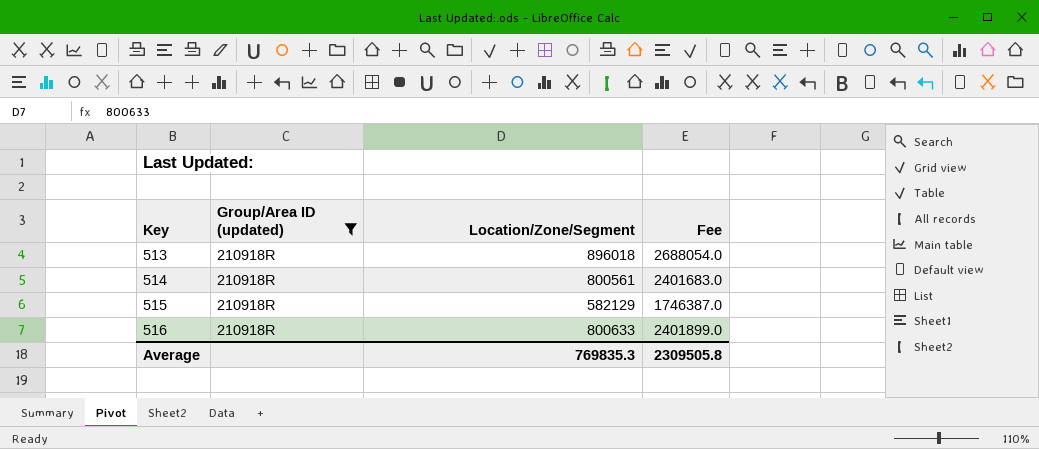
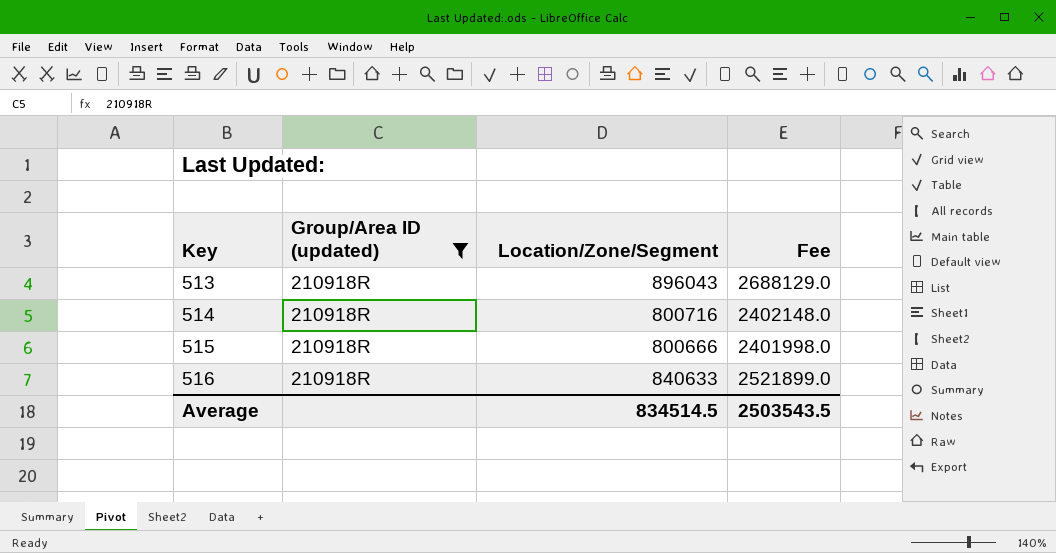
513 | Location/Zone/Segment: 896018 -> 896043
513 | Fee: 2688054.0 -> 2688129.0
514 | Location/Zone/Segment: 800561 -> 800716
514 | Fee: 2401683.0 -> 2402148.0
515 | Location/Zone/Segment: 582129 -> 800666
515 | Fee: 1746387.0 -> 2401998.0
516 | Location/Zone/Segment: 800633 -> 840633
516 | Fee: 2401899.0 -> 2521899.0
Average | Location/Zone/Segment: 769835.3 -> 834514.5
Average | Fee: 2309505.8 -> 2503543.5

